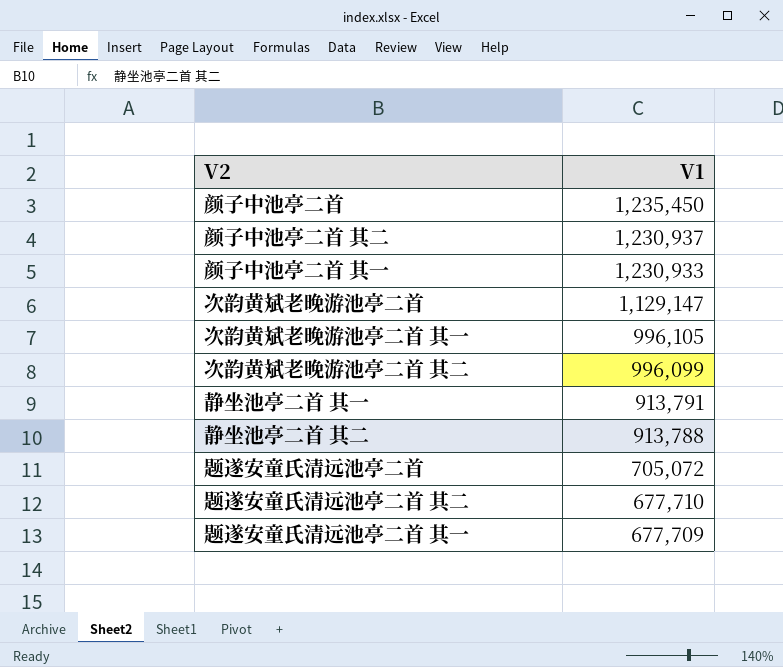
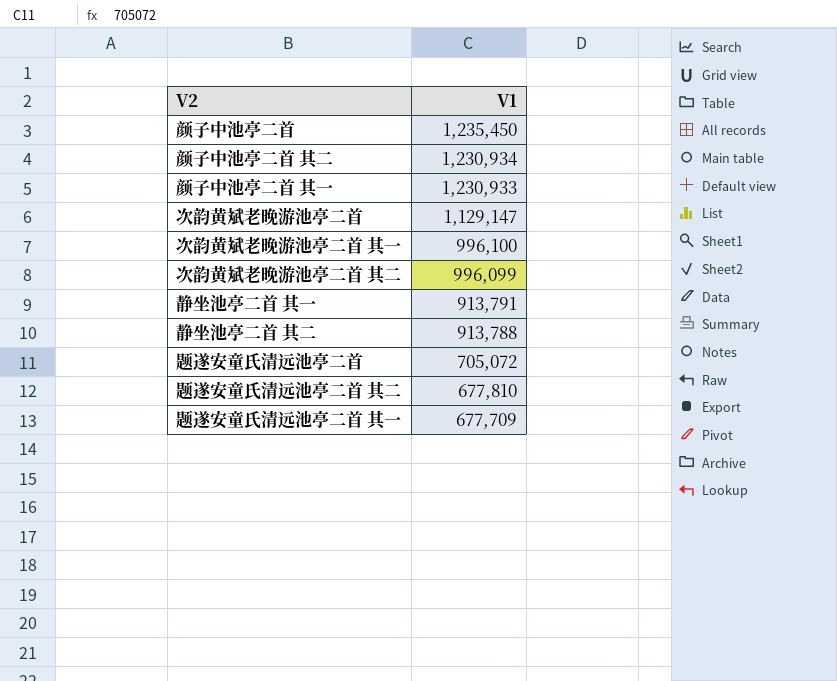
颜子中池亭二首 其二 | V1: 1,230,937 -> 1,230,934
次韵黄斌老晚游池亭二首 其一 | V1: 996,105 -> 996,100
题遂安童氏清远池亭二首 其二 | V1: 677,710 -> 677,810

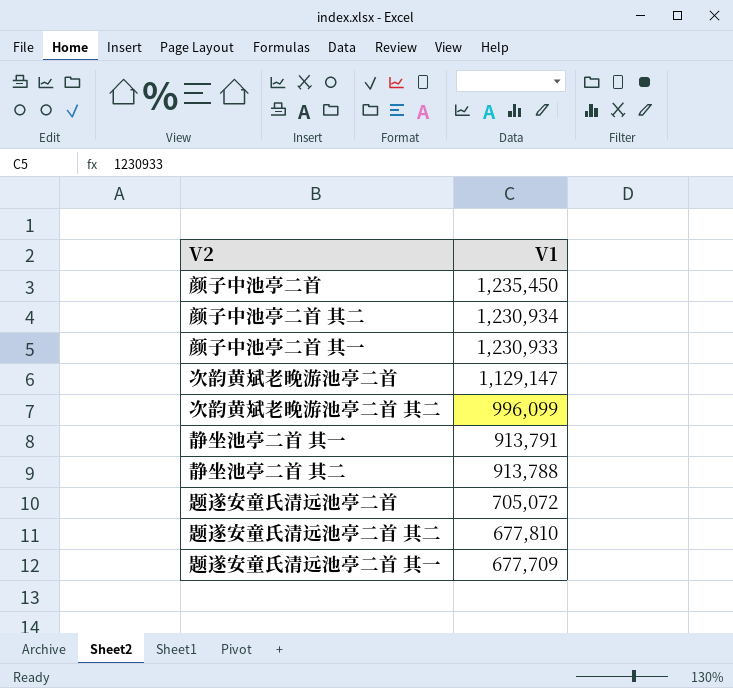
row 次韵黄斌老晚游池亭二首 其一: 996,100 -> none

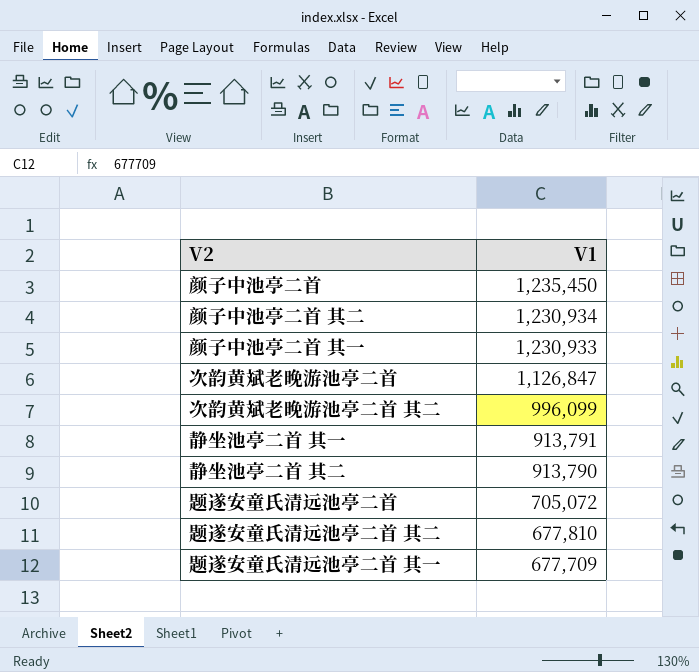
次韵黄斌老晚游池亭二首 | V1: 1,129,147 -> 1,126,847
静坐池亭二首 其二 | V1: 913,788 -> 913,790

